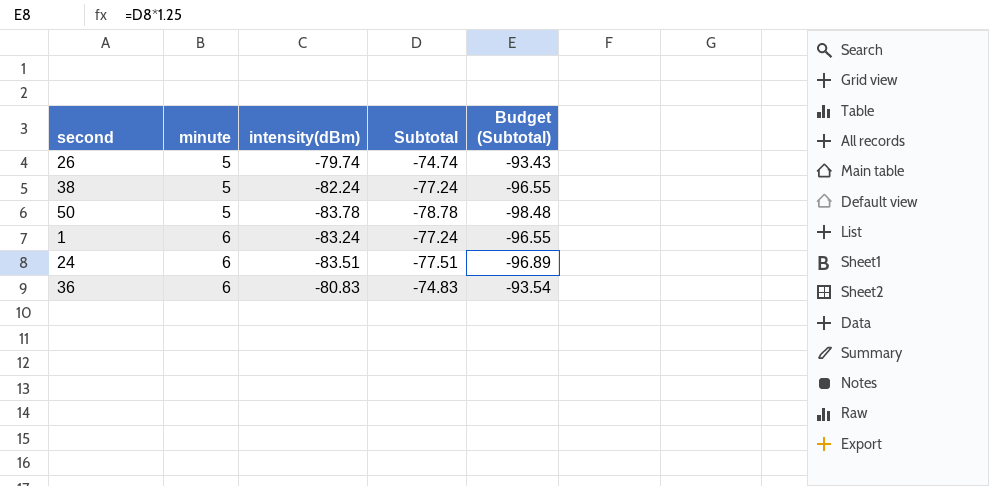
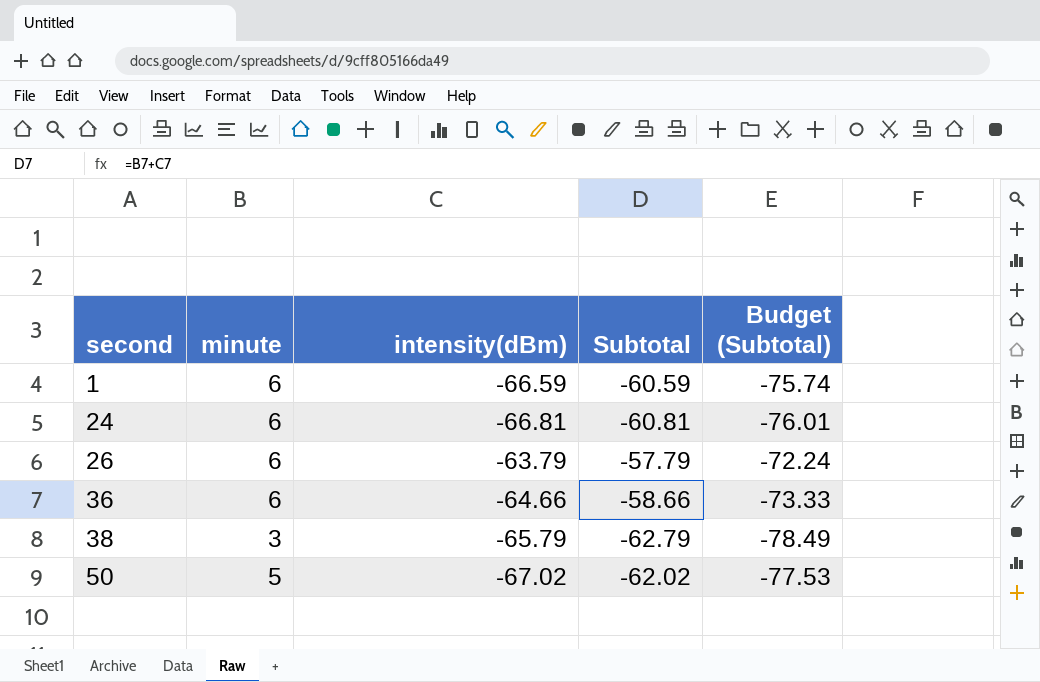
row order: minute ascending -> second ascending
1 | intensity(dBm): -83.24 -> -66.59
1 | Subtotal: -77.24 -> -60.59
1 | Budget (Subtotal): -96.55 -> -75.74
24 | intensity(dBm): -83.51 -> -66.81
24 | Subtotal: -77.51 -> -60.81
24 | Budget (Subtotal): -96.89 -> -76.01
26 | minute: 5 -> 6
26 | intensity(dBm): -79.74 -> -63.79
26 | Subtotal: -74.74 -> -57.79
26 | Budget (Subtotal): -93.43 -> -72.24
36 | intensity(dBm): -80.83 -> -64.66
36 | Subtotal: -74.83 -> -58.66
36 | Budget (Subtotal): -93.54 -> -73.33
38 | minute: 5 -> 3
38 | intensity(dBm): -82.24 -> -65.79
38 | Subtotal: -77.24 -> -62.79
38 | Budget (Subtotal): -96.55 -> -78.49
50 | intensity(dBm): -83.78 -> -67.02
50 | Subtotal: -78.78 -> -62.02
50 | Budget (Subtotal): -98.48 -> -77.53

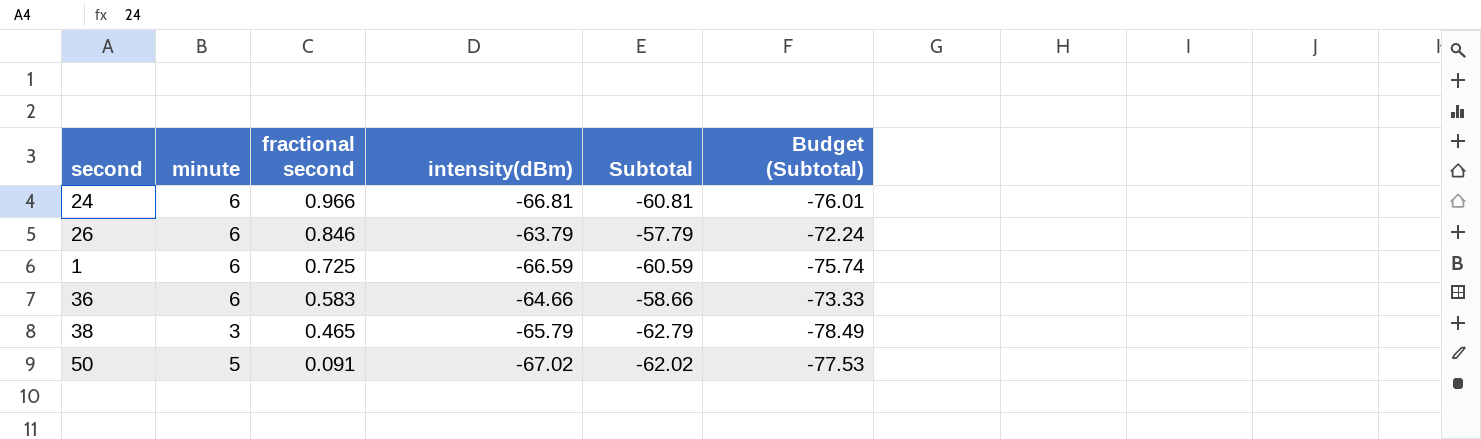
row order: second ascending -> fractional second descending
column fractional second | position: none -> 3

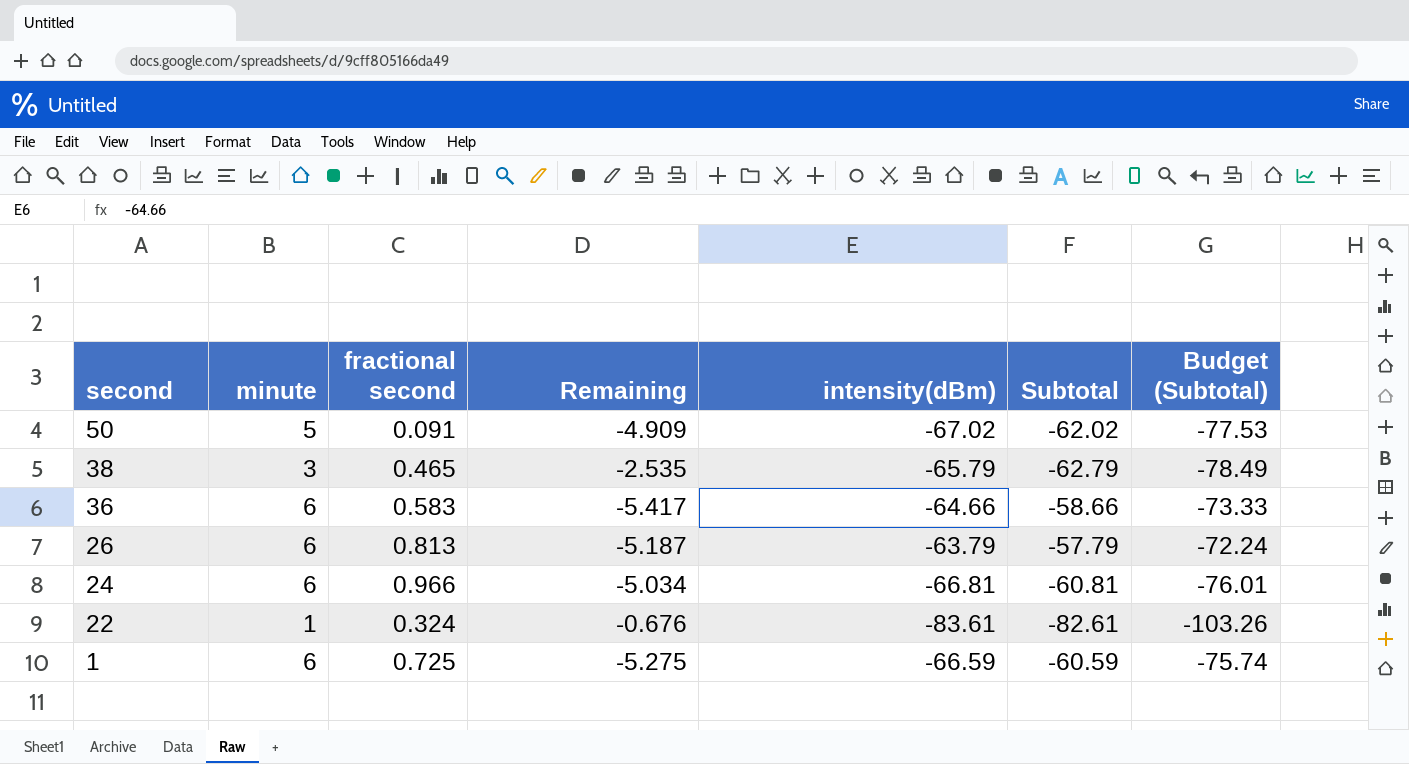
row order: fractional second descending -> second descending
column Remaining | formula: none -> [fractional second] - [minute]
26 | fractional second: 0.846 -> 0.813
row 22: none -> 1 | 0.324 | -0.676 | -83.61 | -82.61 | -103.26

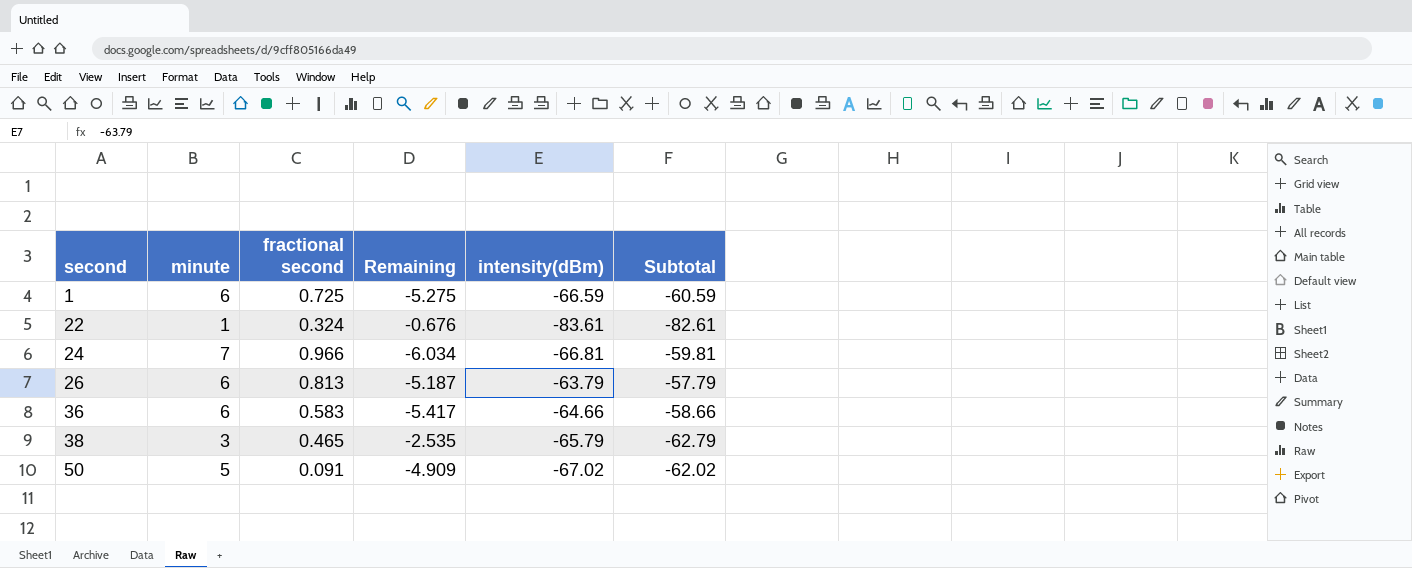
row order: second descending -> second ascending
column Budget (Subtotal) | formula: [Subtotal] * 1.25 -> none
24 | minute: 6 -> 7
24 | Remaining: -5.034 -> -6.034
24 | Subtotal: -60.81 -> -59.81

